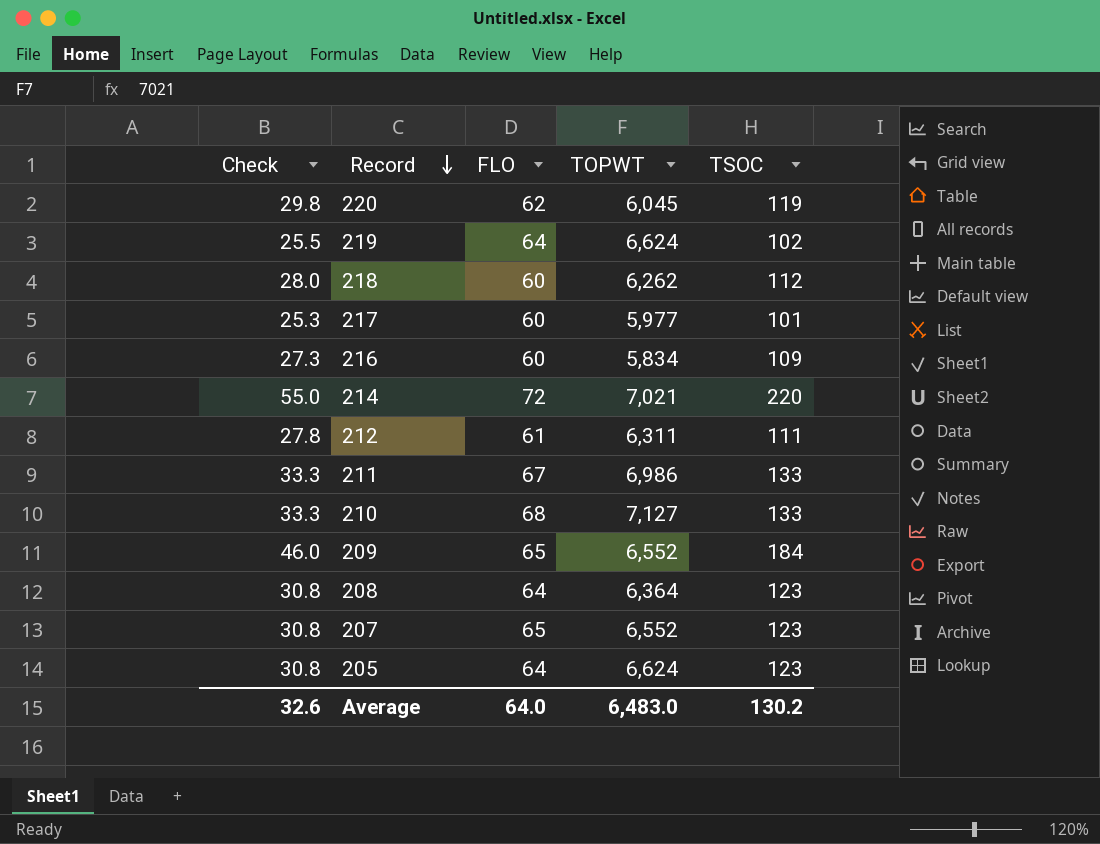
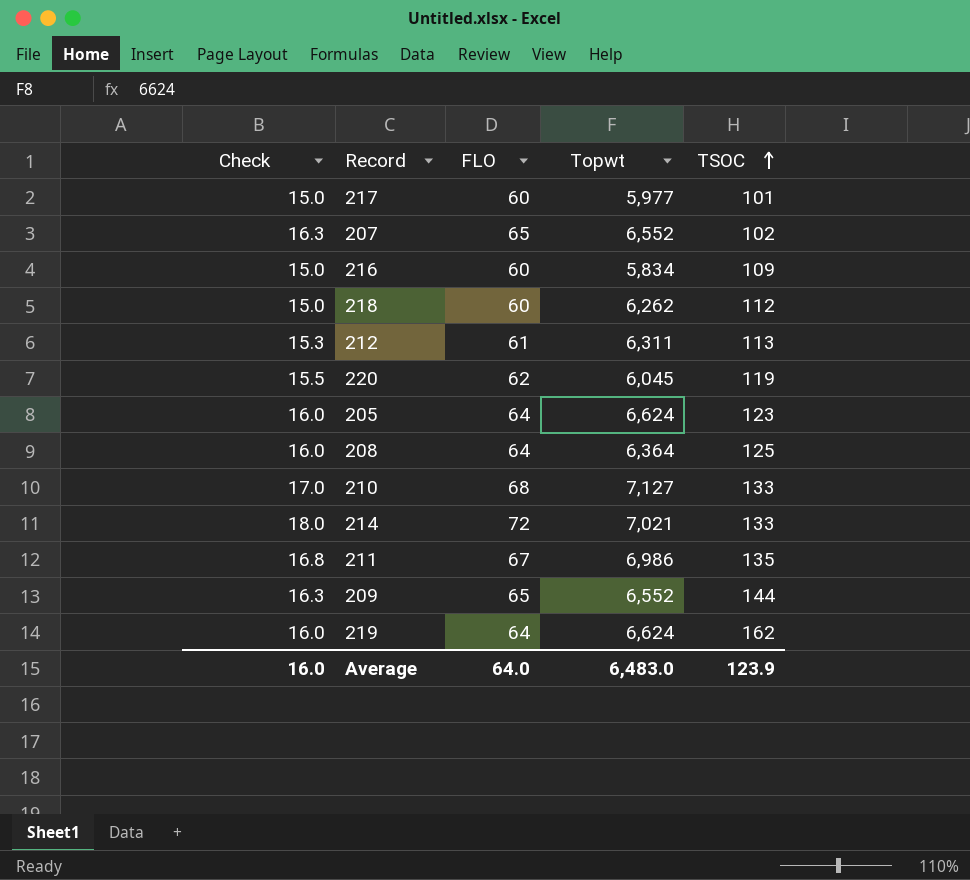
row order: Record descending -> TSOC ascending
column Check | formula: [TSOC] * 0.25 -> [FLO] * 0.25
column name: TOPWT -> Topwt
207 | TSOC: 123 -> 102
212 | TSOC: 111 -> 113
208 | TSOC: 123 -> 125
214 | TSOC: 220 -> 133
211 | TSOC: 133 -> 135
209 | TSOC: 184 -> 144
219 | TSOC: 102 -> 162
Average | Check: 32.6 -> 16.0
Average | TSOC: 130.2 -> 123.9

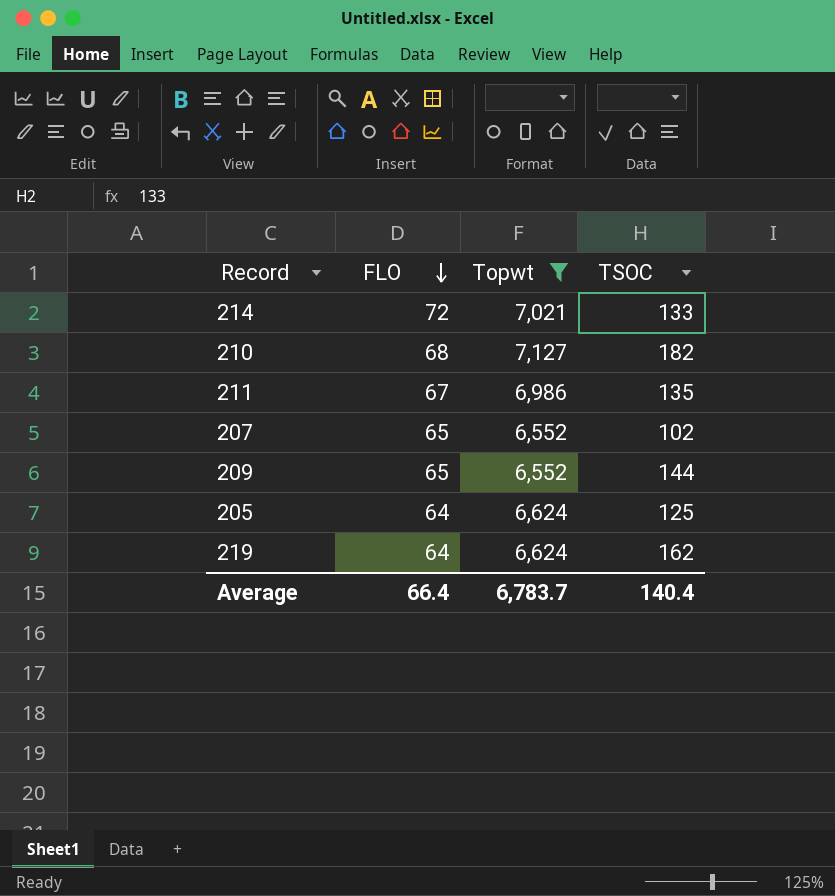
filter: none -> Topwt >= 6,552
row order: TSOC ascending -> FLO descending
column Check | formula: [FLO] * 0.25 -> none
210 | TSOC: 133 -> 182
205 | TSOC: 123 -> 125
Average | FLO: 64.0 -> 66.4
Average | Topwt: 6,483.0 -> 6,783.7
Average | TSOC: 123.9 -> 140.4

